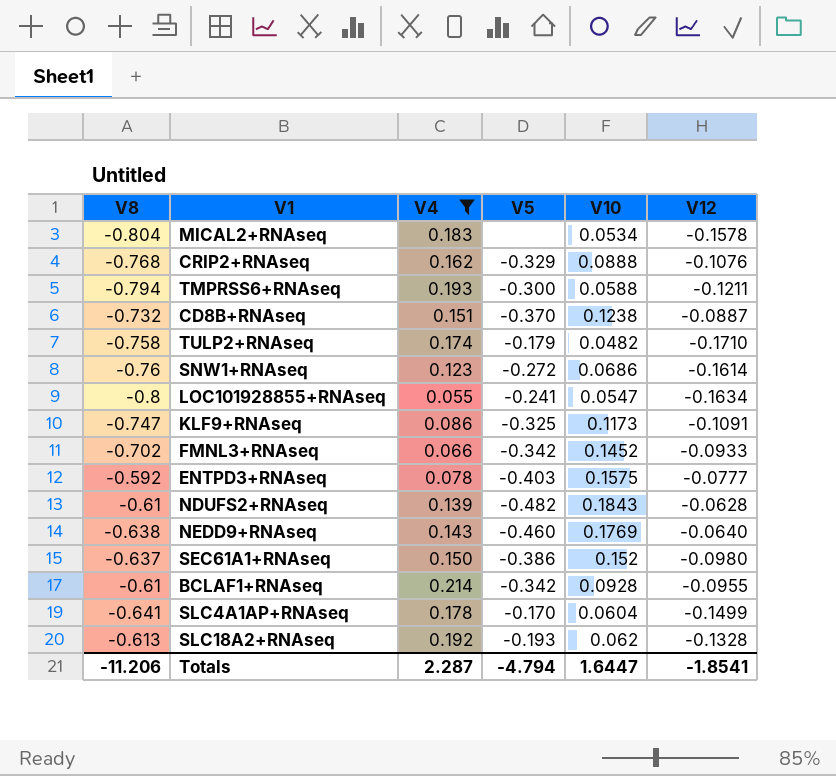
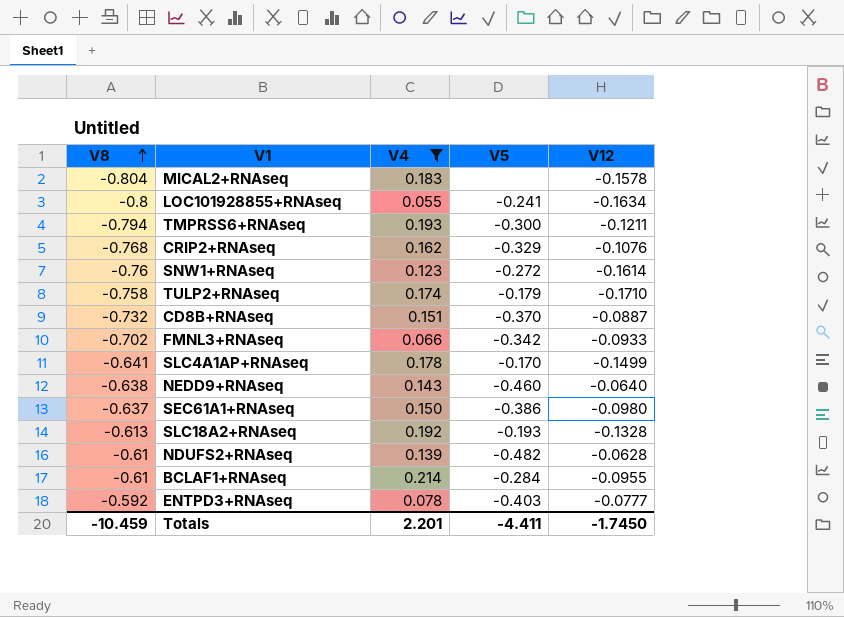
row order: none -> V8 ascending
column V10 | position: 5 -> none
row KLF9+RNAseq: -0.747 | 0.086 | -0.325 | 0.1173 | -0.1091 -> none
BCLAF1+RNAseq | V5: -0.342 -> -0.284
Totals | V8: -11.206 -> -10.459
Totals | V4: 2.287 -> 2.201
Totals | V5: -4.794 -> -4.411
Totals | V12: -1.8541 -> -1.7450

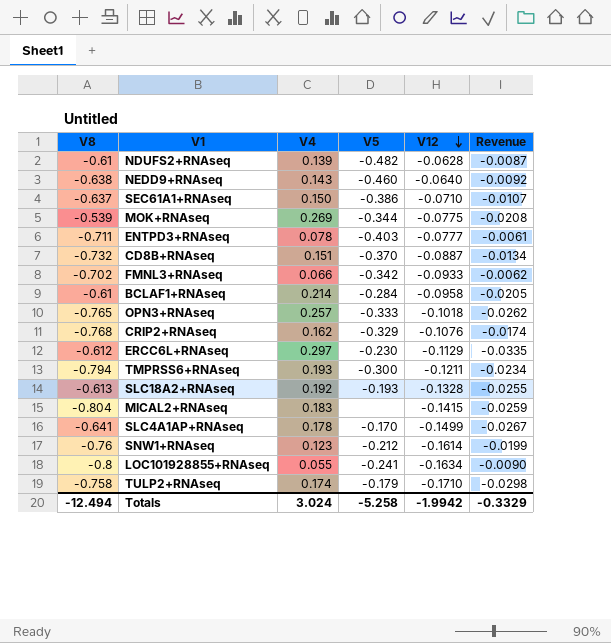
filter: V4 <= 0.214 -> none
row order: V8 ascending -> V12 descending
column Revenue | formula: none -> [V4] * [V12]
SEC61A1+RNAseq | V12: -0.0980 -> -0.0710
ENTPD3+RNAseq | V8: -0.592 -> -0.711
BCLAF1+RNAseq | V12: -0.0955 -> -0.0958
MICAL2+RNAseq | V12: -0.1578 -> -0.1415
SNW1+RNAseq | V5: -0.272 -> -0.212
Totals | V8: -10.459 -> -12.494
Totals | V4: 2.201 -> 3.024
Totals | V5: -4.411 -> -5.258
Totals | V12: -1.7450 -> -1.9942

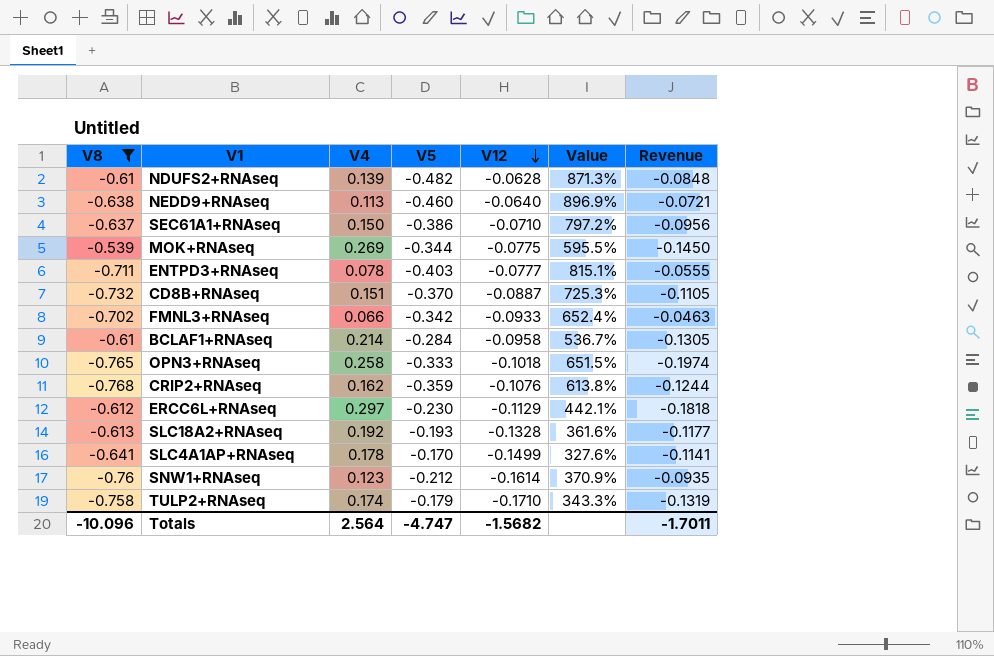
filter: none -> V8 >= -0.768
column Value | formula: none -> ([V8] - [V12]) / [V12]
column Revenue | formula: [V4] * [V12] -> [V8] * [V4]
NEDD9+RNAseq | V4: 0.143 -> 0.113
OPN3+RNAseq | V4: 0.257 -> 0.258
CRIP2+RNAseq | V5: -0.329 -> -0.359
Totals | V8: -12.494 -> -10.096
Totals | V4: 3.024 -> 2.564
Totals | V5: -5.258 -> -4.747
Totals | V12: -1.9942 -> -1.5682
Totals | Revenue: -0.3329 -> -1.7011

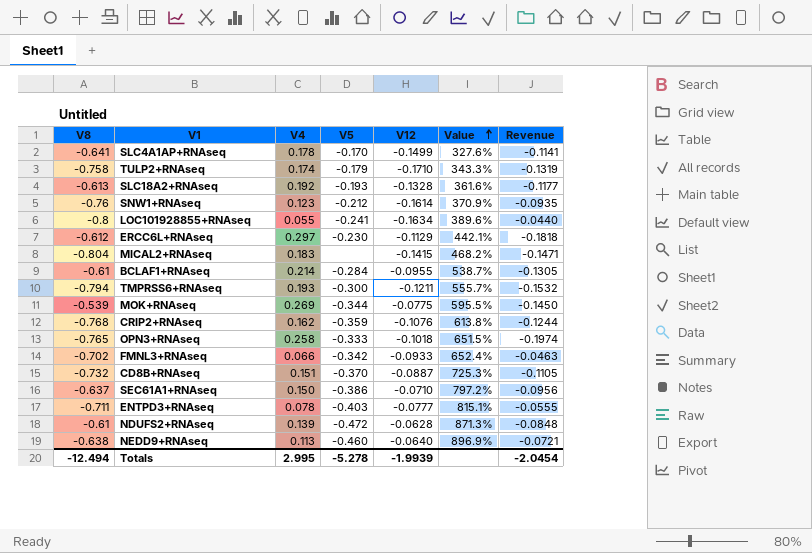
filter: V8 >= -0.768 -> none
row order: V12 descending -> Value ascending
BCLAF1+RNAseq | V12: -0.0958 -> -0.0955
BCLAF1+RNAseq | Value: 536.7% -> 538.7%
NDUFS2+RNAseq | V5: -0.482 -> -0.472
Totals | V8: -10.096 -> -12.494
Totals | V4: 2.564 -> 2.995
Totals | V5: -4.747 -> -5.278
Totals | V12: -1.5682 -> -1.9939
Totals | Revenue: -1.7011 -> -2.0454

